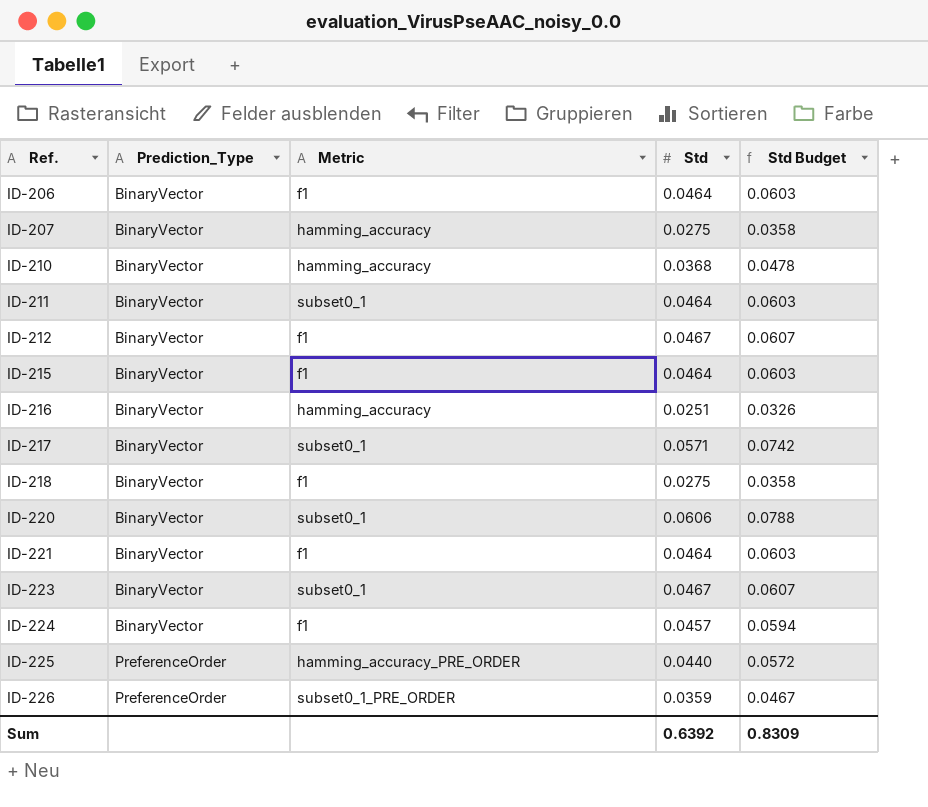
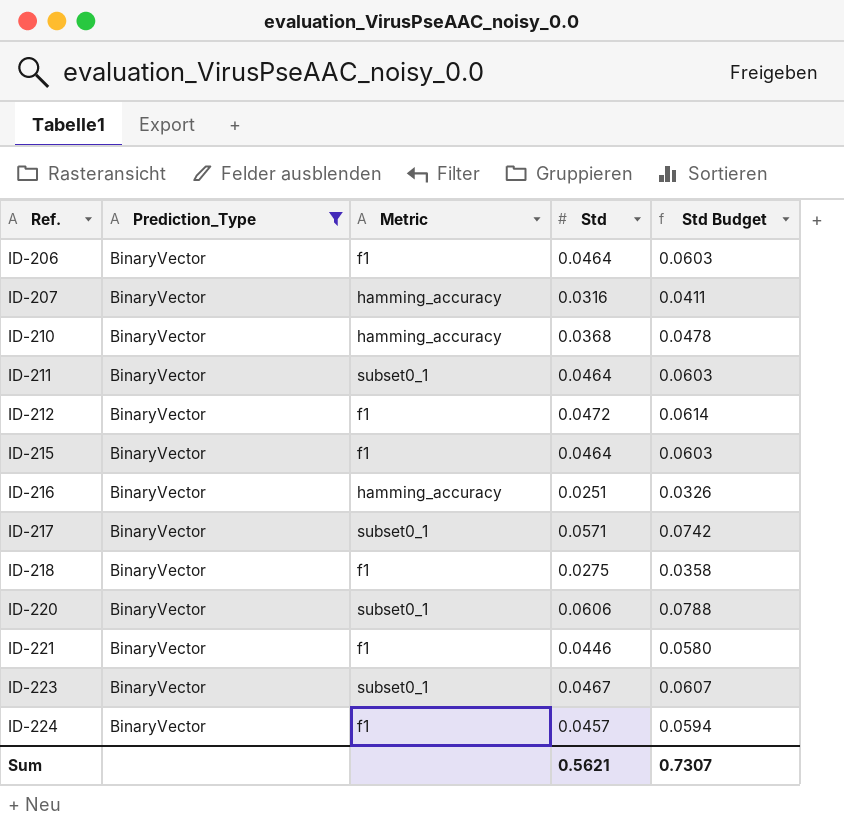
filter: none -> Prediction_Type = BinaryVector
ID-207 | Std: 0.0275 -> 0.0316
ID-207 | Std Budget: 0.0358 -> 0.0411
ID-212 | Std: 0.0467 -> 0.0472
ID-212 | Std Budget: 0.0607 -> 0.0614
ID-221 | Std: 0.0464 -> 0.0446
ID-221 | Std Budget: 0.0603 -> 0.0580
Sum | Std: 0.6392 -> 0.5621
Sum | Std Budget: 0.8309 -> 0.7307

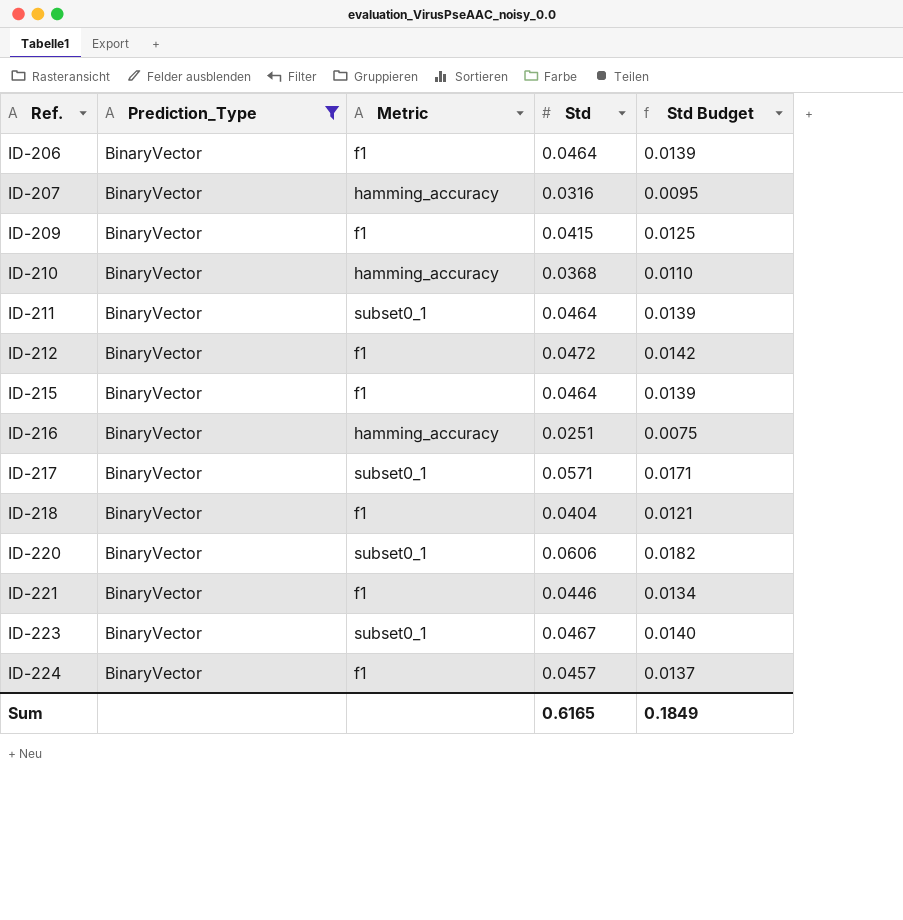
column Std Budget | formula: [Std] * 1.3 -> [Std] * 0.3
row ID-209: none -> BinaryVector | f1 | 0.0415 | 0.0125
ID-218 | Std: 0.0275 -> 0.0404
Sum | Std: 0.5621 -> 0.6165
Sum | Std Budget: 0.7307 -> 0.1849

